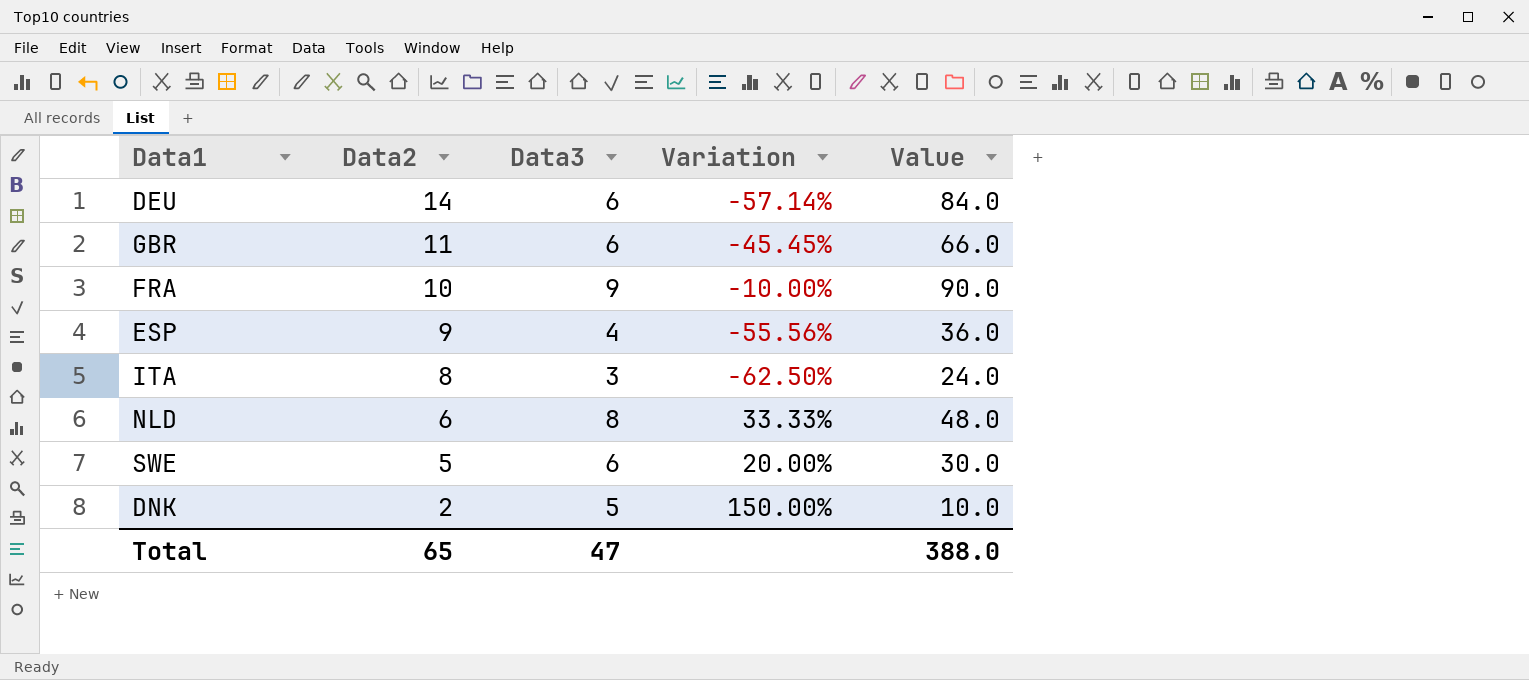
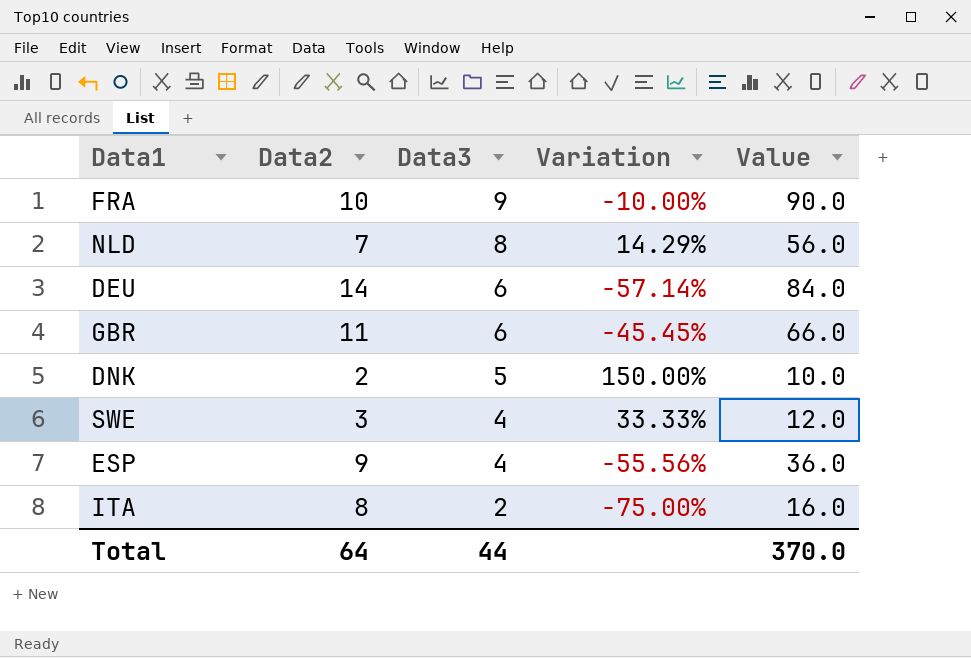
row order: Data2 descending -> Data3 descending
NLD | Data2: 6 -> 7
NLD | Variation: 33.33% -> 14.29%
NLD | Value: 48.0 -> 56.0
SWE | Data2: 5 -> 3
SWE | Data3: 6 -> 4
SWE | Variation: 20.00% -> 33.33%
SWE | Value: 30.0 -> 12.0
ITA | Data3: 3 -> 2
ITA | Variation: -62.50% -> -75.00%
ITA | Value: 24.0 -> 16.0
Total | Data2: 65 -> 64
Total | Data3: 47 -> 44
Total | Value: 388.0 -> 370.0

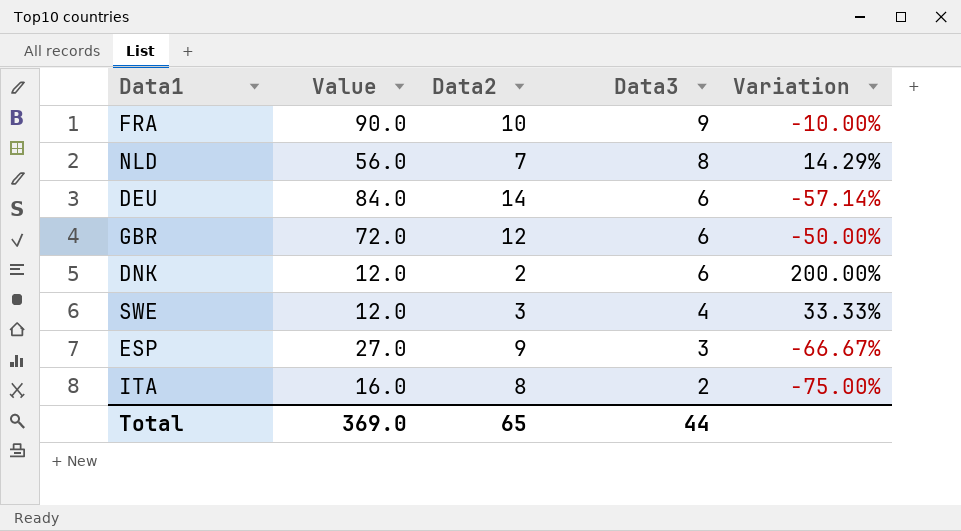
column Value | position: 5 -> 2
GBR | Value: 66.0 -> 72.0
GBR | Data2: 11 -> 12
GBR | Variation: -45.45% -> -50.00%
DNK | Value: 10.0 -> 12.0
DNK | Data3: 5 -> 6
DNK | Variation: 150.00% -> 200.00%
ESP | Value: 36.0 -> 27.0
ESP | Data3: 4 -> 3
ESP | Variation: -55.56% -> -66.67%
Total | Value: 370.0 -> 369.0
Total | Data2: 64 -> 65

